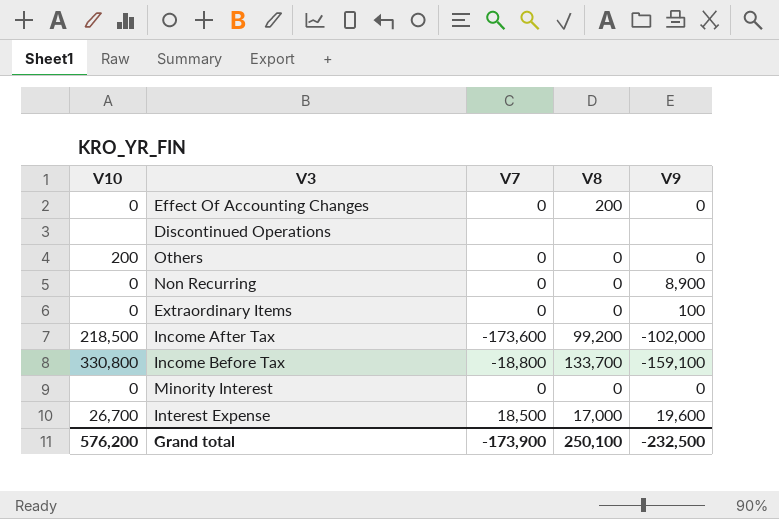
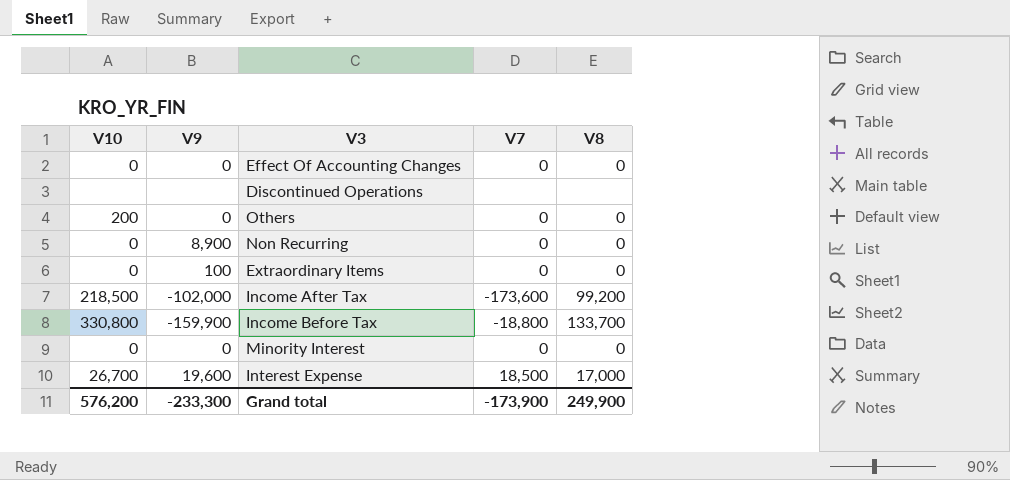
column V9 | position: 5 -> 2
Effect Of Accounting Changes | V8: 200 -> 0
Income Before Tax | V9: -159,100 -> -159,900
Grand total | V9: -232,500 -> -233,300
Grand total | V8: 250,100 -> 249,900

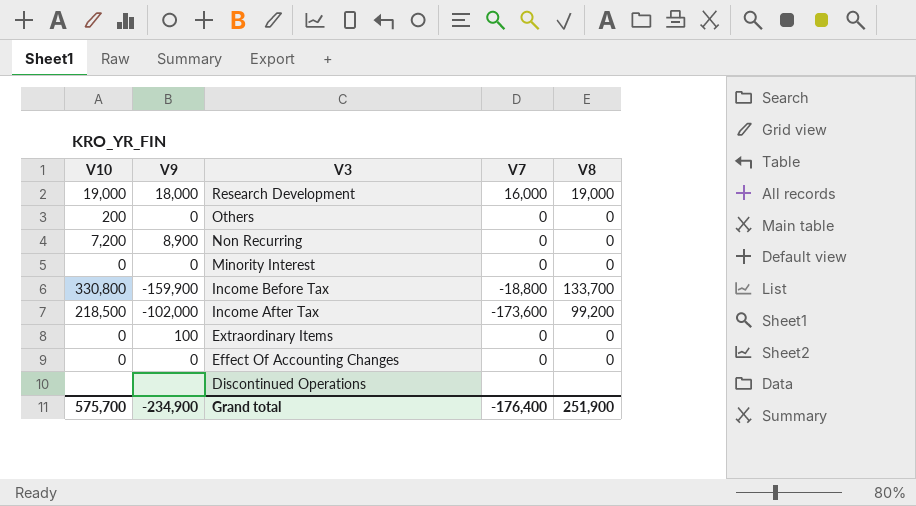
row order: none -> V3 descending
row Interest Expense: 26,700 | 19,600 | 18,500 | 17,000 -> none
row Research Development: none -> 19,000 | 18,000 | 16,000 | 19,000
Non Recurring | V10: 0 -> 7,200
Grand total | V10: 576,200 -> 575,700
Grand total | V9: -233,300 -> -234,900
Grand total | V7: -173,900 -> -176,400
Grand total | V8: 249,900 -> 251,900

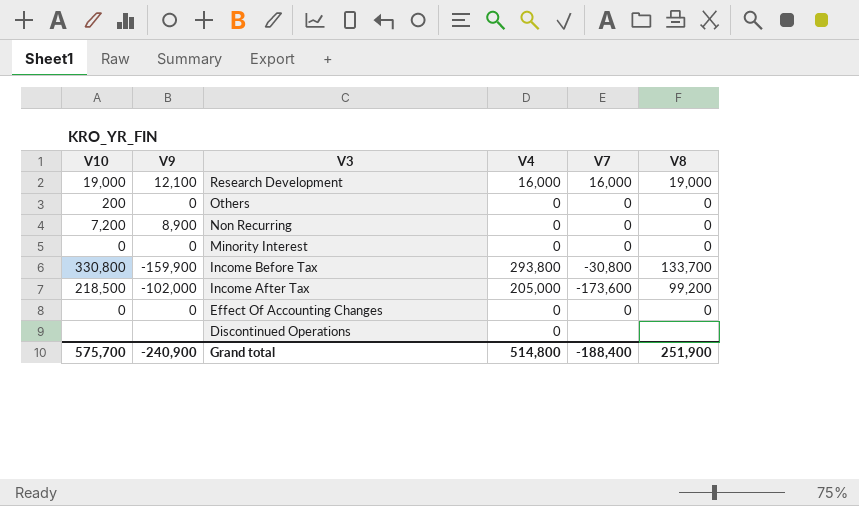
column V4 | position: none -> 4
row Extraordinary Items: 0 | 100 | 0 | 0 -> none
Research Development | V9: 18,000 -> 12,100
Income Before Tax | V7: -18,800 -> -30,800
Grand total | V9: -234,900 -> -240,900
Grand total | V7: -176,400 -> -188,400

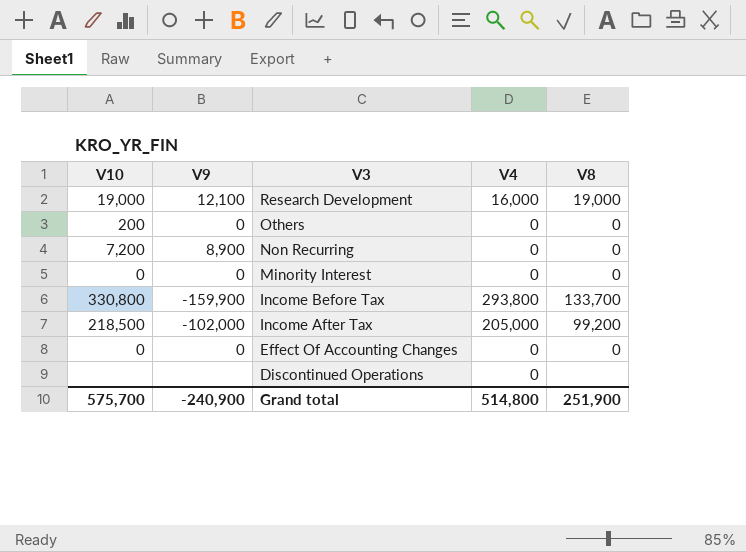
column V7 | position: 5 -> none

